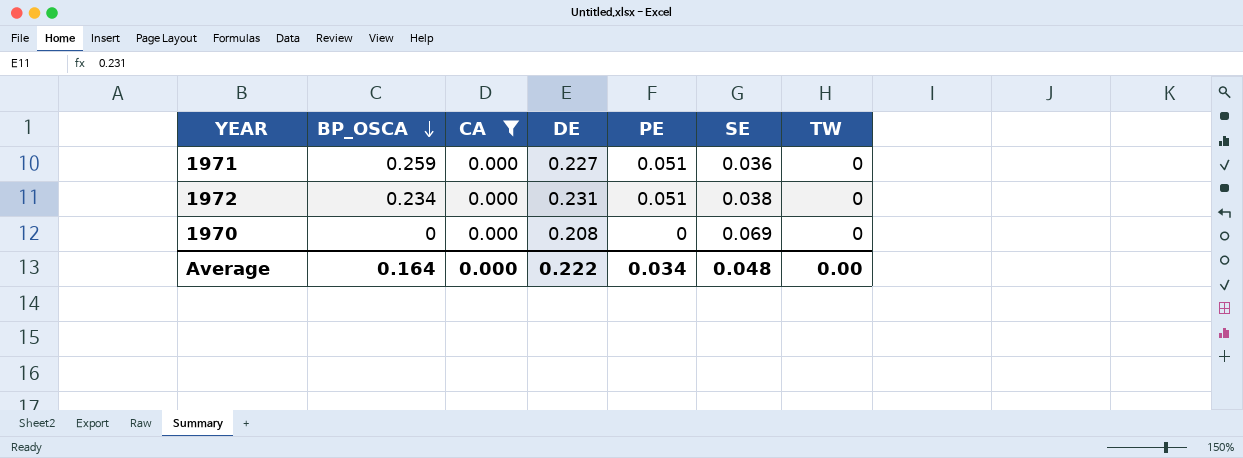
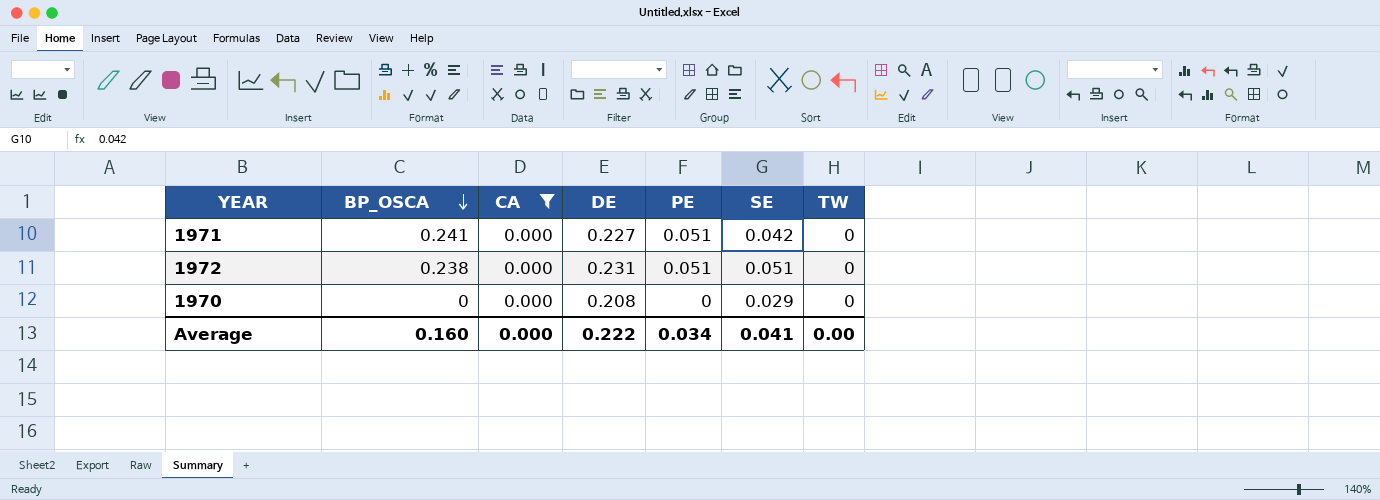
1971 | BP_OSCA: 0.259 -> 0.241
1971 | SE: 0.036 -> 0.042
1972 | BP_OSCA: 0.234 -> 0.238
1972 | SE: 0.038 -> 0.051
1970 | SE: 0.069 -> 0.029
Average | BP_OSCA: 0.164 -> 0.160
Average | SE: 0.048 -> 0.041

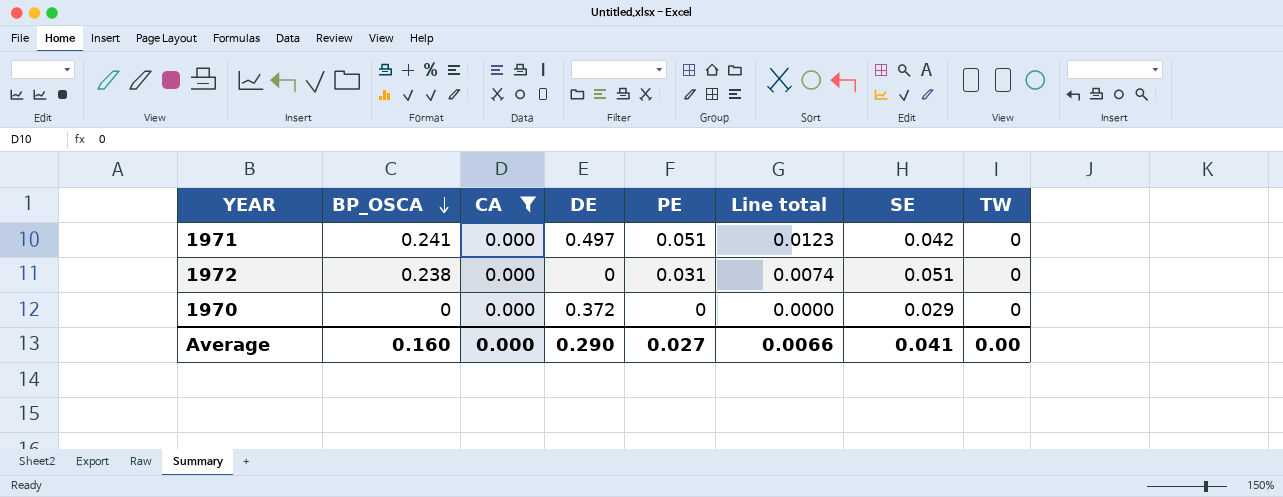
column Line total | formula: none -> [BP_OSCA] * [PE]
1971 | DE: 0.227 -> 0.497
1972 | DE: 0.231 -> 0
1972 | PE: 0.051 -> 0.031
1970 | DE: 0.208 -> 0.372
Average | DE: 0.222 -> 0.290
Average | PE: 0.034 -> 0.027

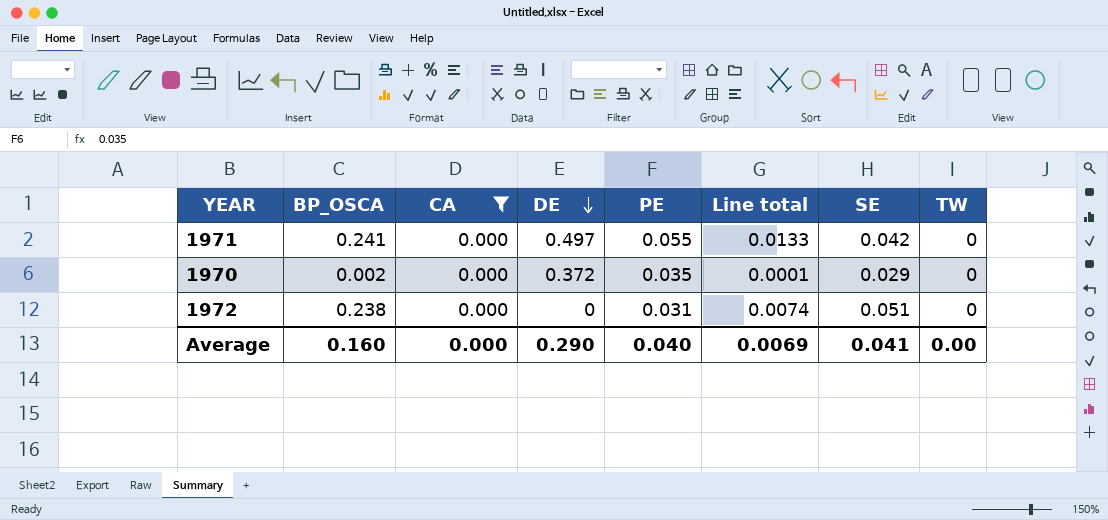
row order: BP_OSCA descending -> DE descending
1971 | PE: 0.051 -> 0.055
1971 | Line total: 0.0123 -> 0.0133
1970 | BP_OSCA: 0 -> 0.002
1970 | PE: 0 -> 0.035
1970 | Line total: 0.0000 -> 0.0001
Average | PE: 0.027 -> 0.040
Average | Line total: 0.0066 -> 0.0069

